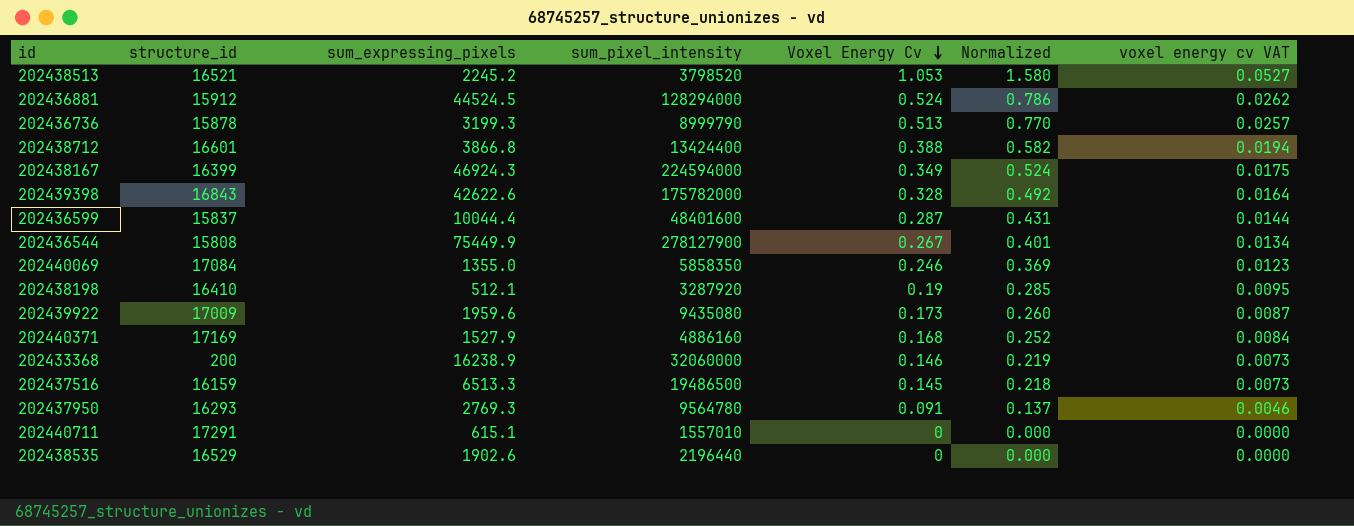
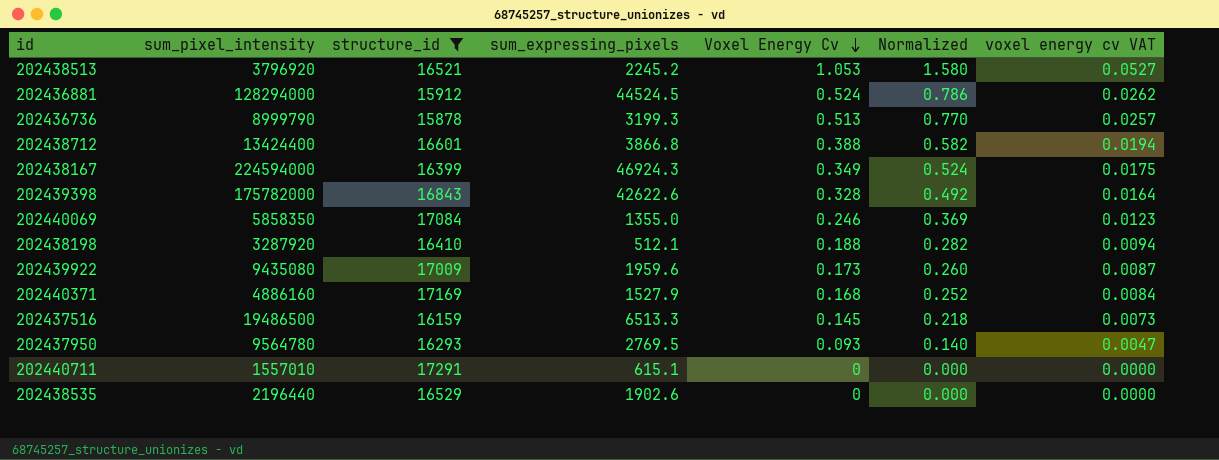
filter: none -> structure_id >= 15878
column sum_pixel_intensity | position: 4 -> 2
202438513 | sum_pixel_intensity: 3798520 -> 3796920
202438198 | Voxel Energy Cv: 0.19 -> 0.188
202438198 | Normalized: 0.285 -> 0.282
202438198 | voxel energy cv VAT: 0.0095 -> 0.0094
202437950 | sum_expressing_pixels: 2769.3 -> 2769.5
202437950 | Voxel Energy Cv: 0.091 -> 0.093
202437950 | Normalized: 0.137 -> 0.140
202437950 | voxel energy cv VAT: 0.0046 -> 0.0047

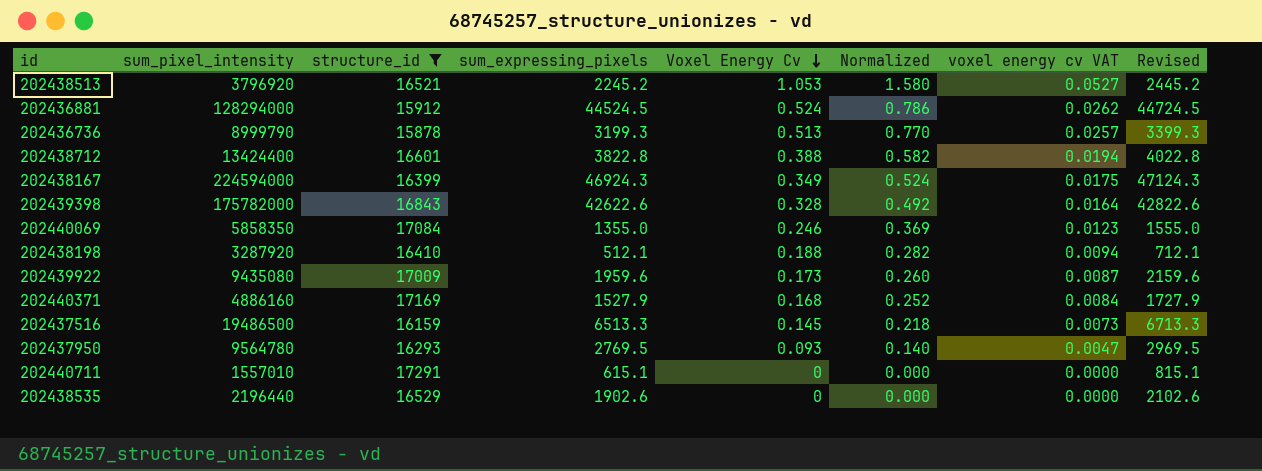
column Revised | formula: none -> [sum_expressing_pixels] + 200
202438712 | sum_expressing_pixels: 3866.8 -> 3822.8

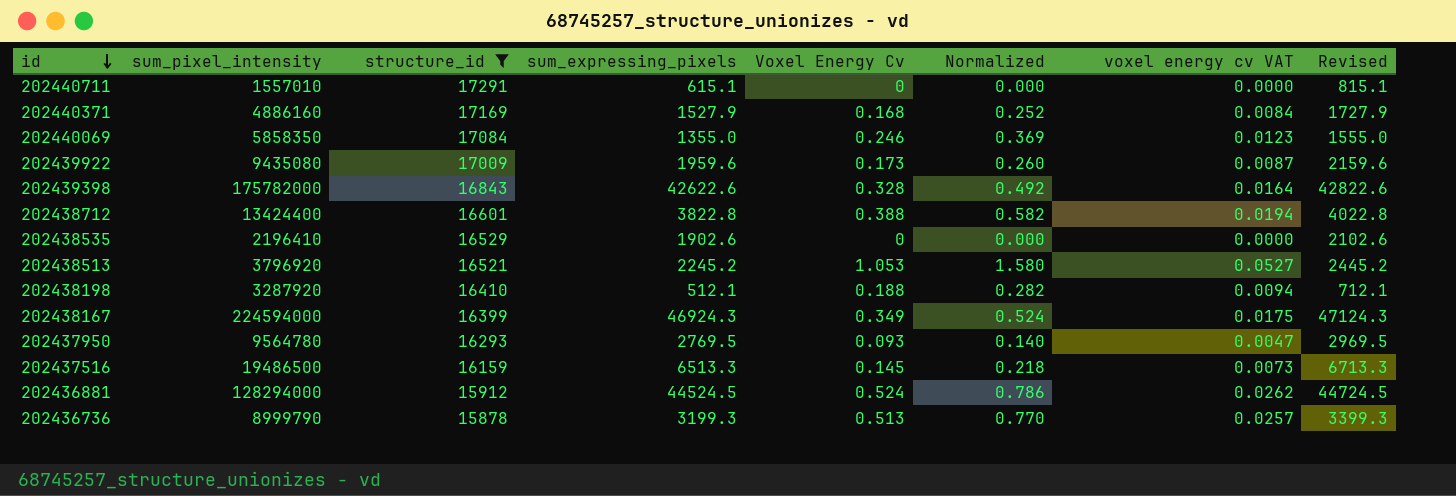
row order: Voxel Energy Cv descending -> id descending
202438535 | sum_pixel_intensity: 2196440 -> 2196410

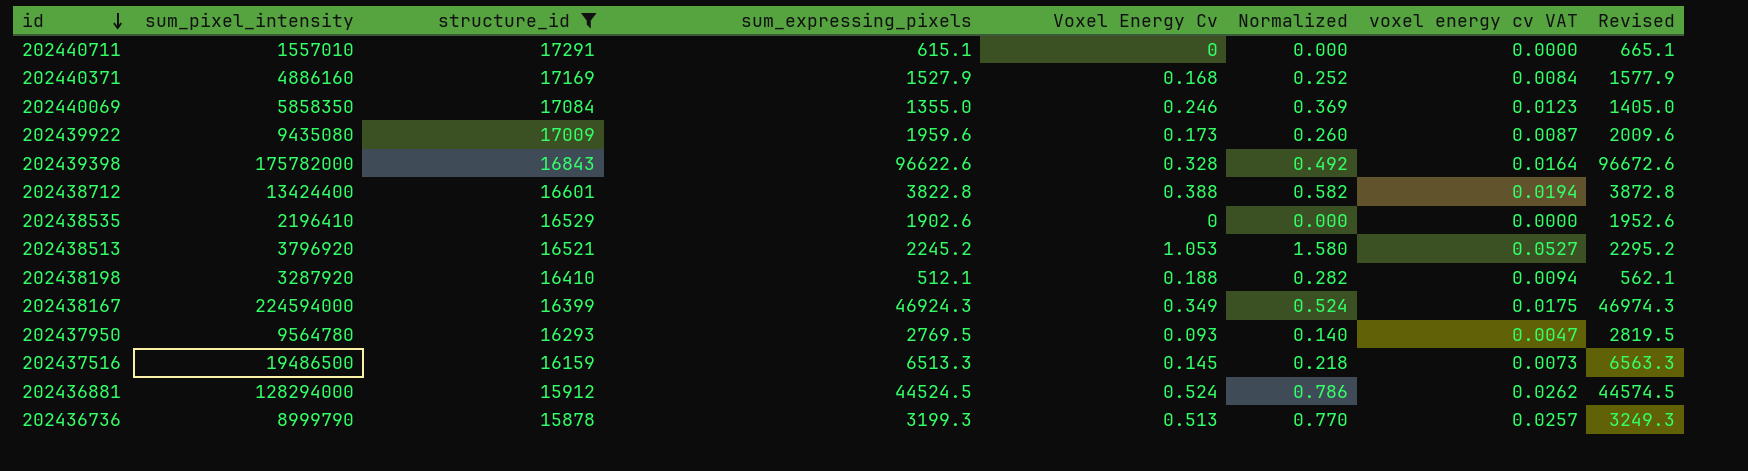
column Revised | formula: [sum_expressing_pixels] + 200 -> [sum_expressing_pixels] + 50
202439398 | sum_expressing_pixels: 42622.6 -> 96622.6

